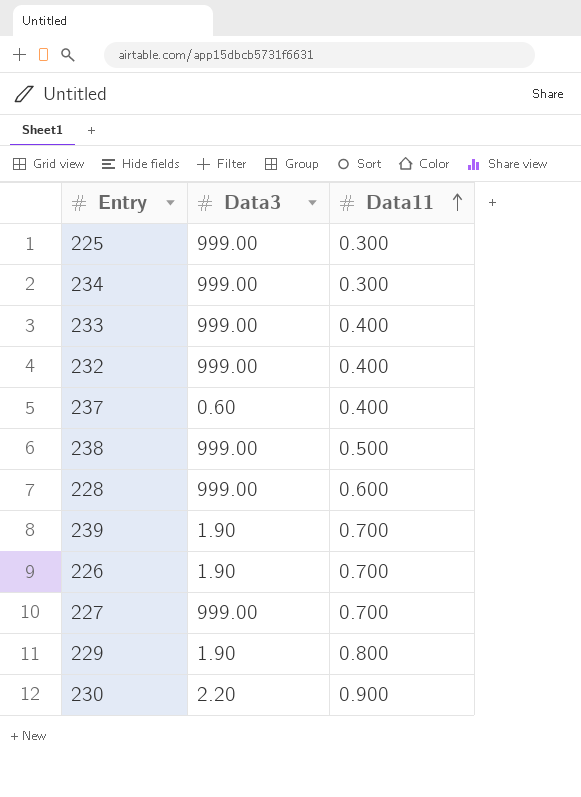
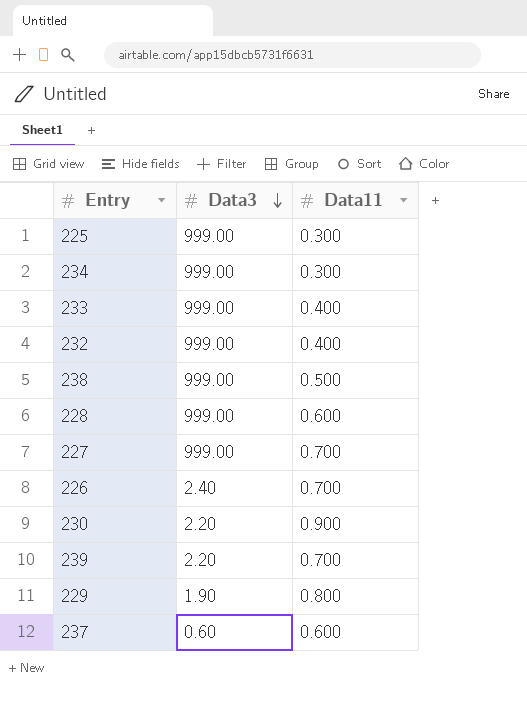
row order: Data11 ascending -> Data3 descending
226 | Data3: 1.90 -> 2.40
239 | Data3: 1.90 -> 2.20
237 | Data11: 0.400 -> 0.600

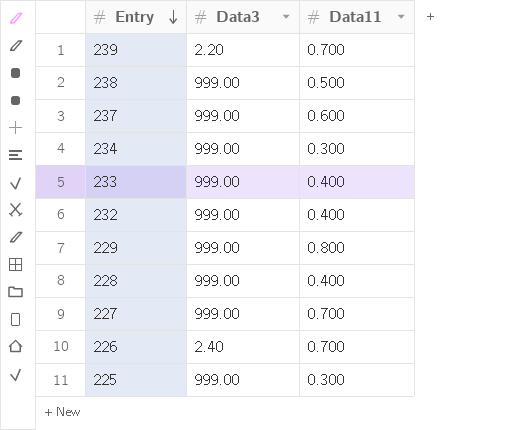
row order: Data3 descending -> Entry descending
row 230: 2.20 | 0.900 -> none
237 | Data3: 0.60 -> 999.00
229 | Data3: 1.90 -> 999.00
228 | Data11: 0.600 -> 0.400

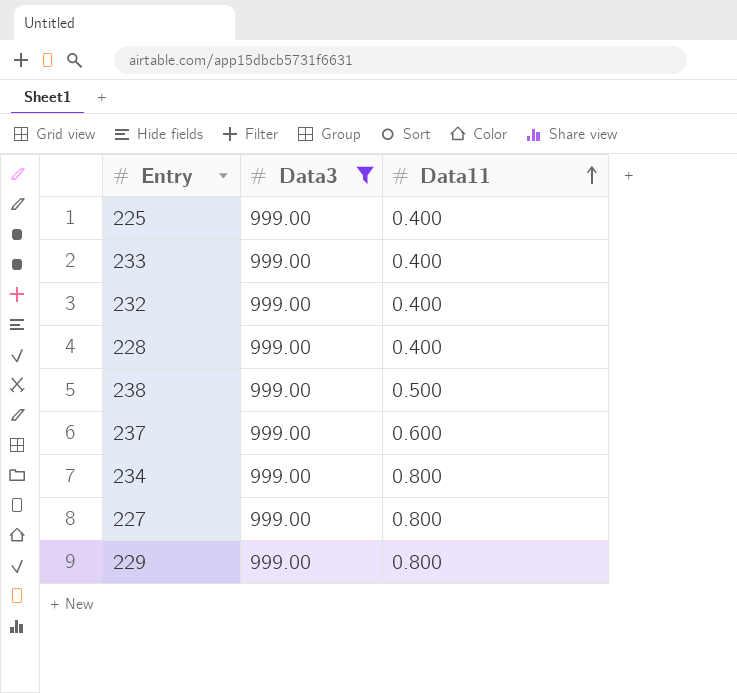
filter: none -> Data3 = 999.00
row order: Entry descending -> Data11 ascending
225 | Data11: 0.300 -> 0.400
234 | Data11: 0.300 -> 0.800
227 | Data11: 0.700 -> 0.800

